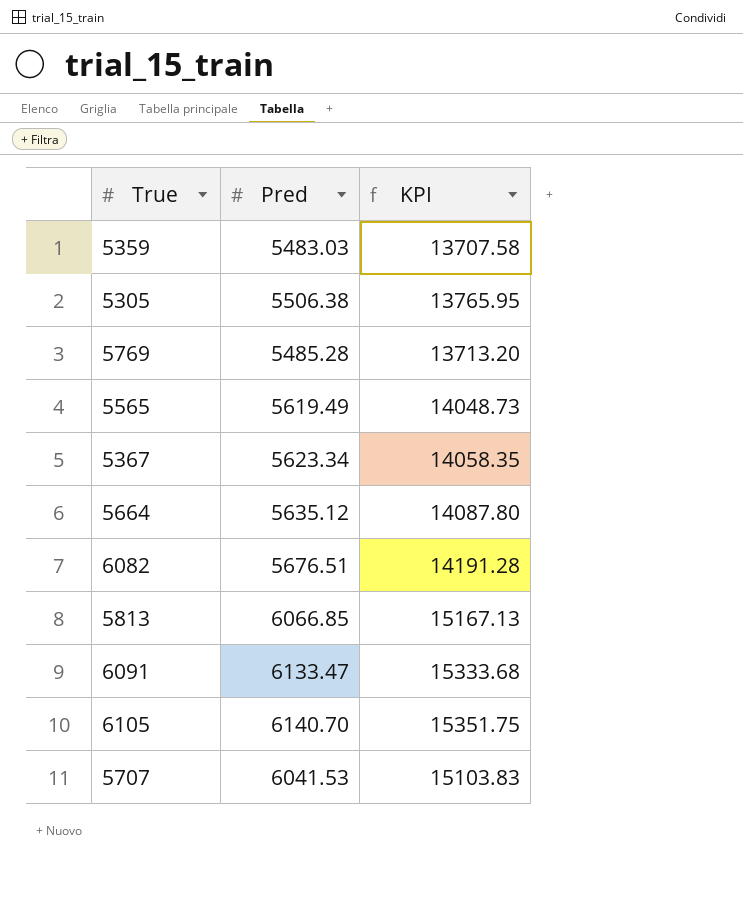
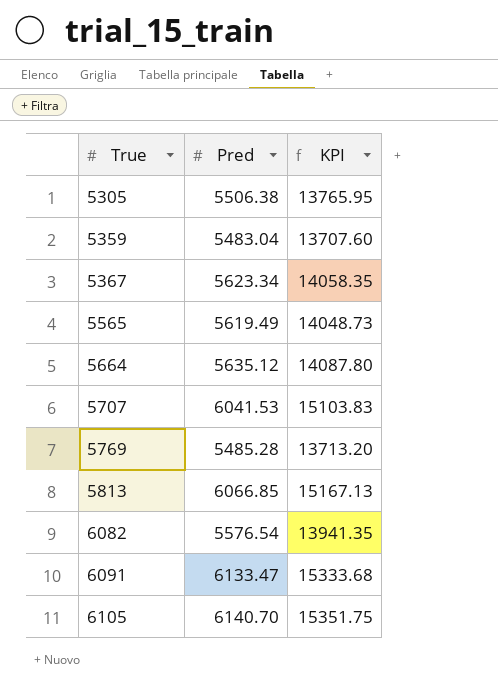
row order: none -> True ascending
5359 | Pred: 5483.03 -> 5483.04
5359 | KPI: 13707.58 -> 13707.60
6082 | Pred: 5676.51 -> 5576.54
6082 | KPI: 14191.28 -> 13941.35

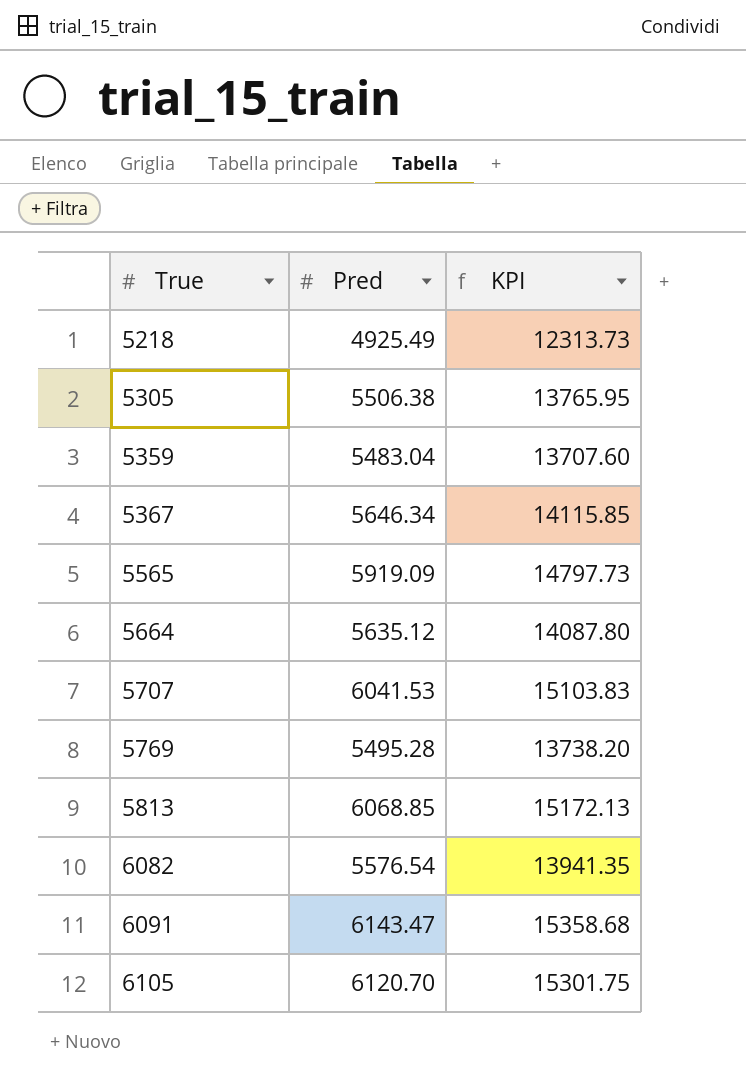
row 5218: none -> 4925.49 | 12313.73
5367 | Pred: 5623.34 -> 5646.34
5367 | KPI: 14058.35 -> 14115.85
5565 | Pred: 5619.49 -> 5919.09
5565 | KPI: 14048.73 -> 14797.73
5769 | Pred: 5485.28 -> 5495.28
5769 | KPI: 13713.20 -> 13738.20
5813 | Pred: 6066.85 -> 6068.85
5813 | KPI: 15167.13 -> 15172.13
6091 | Pred: 6133.47 -> 6143.47
6091 | KPI: 15333.68 -> 15358.68
6105 | Pred: 6140.70 -> 6120.70
6105 | KPI: 15351.75 -> 15301.75

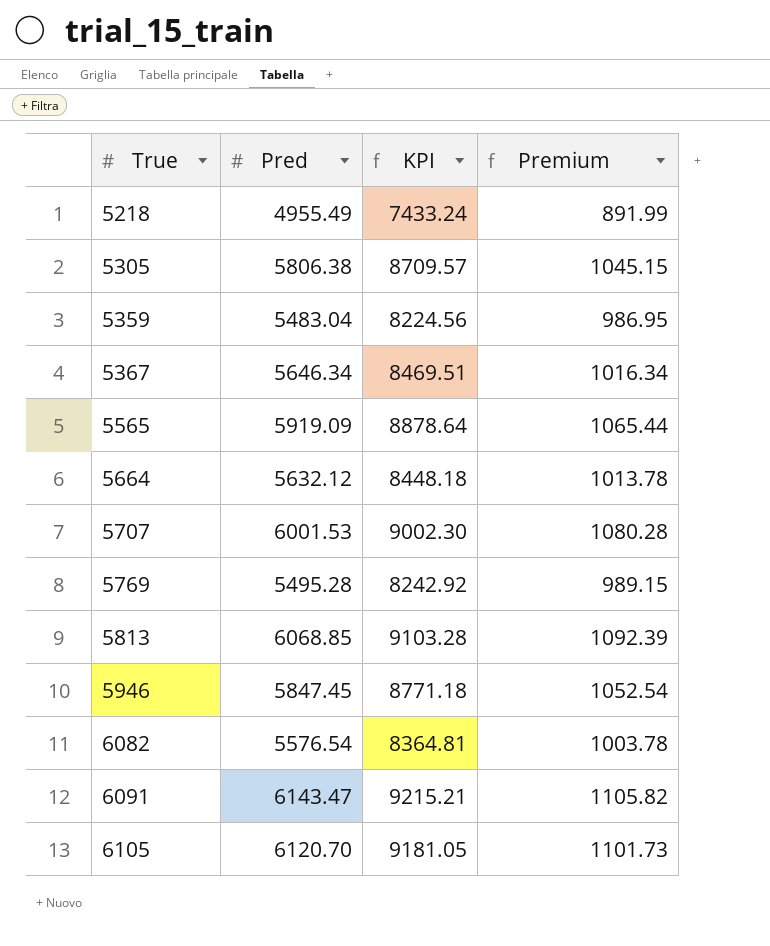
column KPI | formula: [Pred] * 2.5 -> [Pred] * 1.5
column Premium | formula: none -> [Pred] * 0.18
5218 | Pred: 4925.49 -> 4955.49
5305 | Pred: 5506.38 -> 5806.38
5664 | Pred: 5635.12 -> 5632.12
5707 | Pred: 6041.53 -> 6001.53
row 5946: none -> 5847.45 | 8771.18 | 1052.54

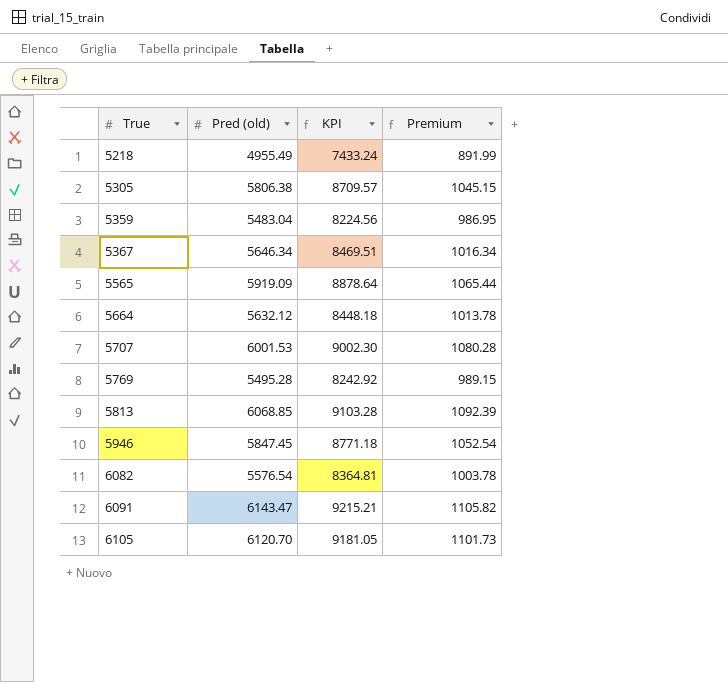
column name: Pred -> Pred (old)

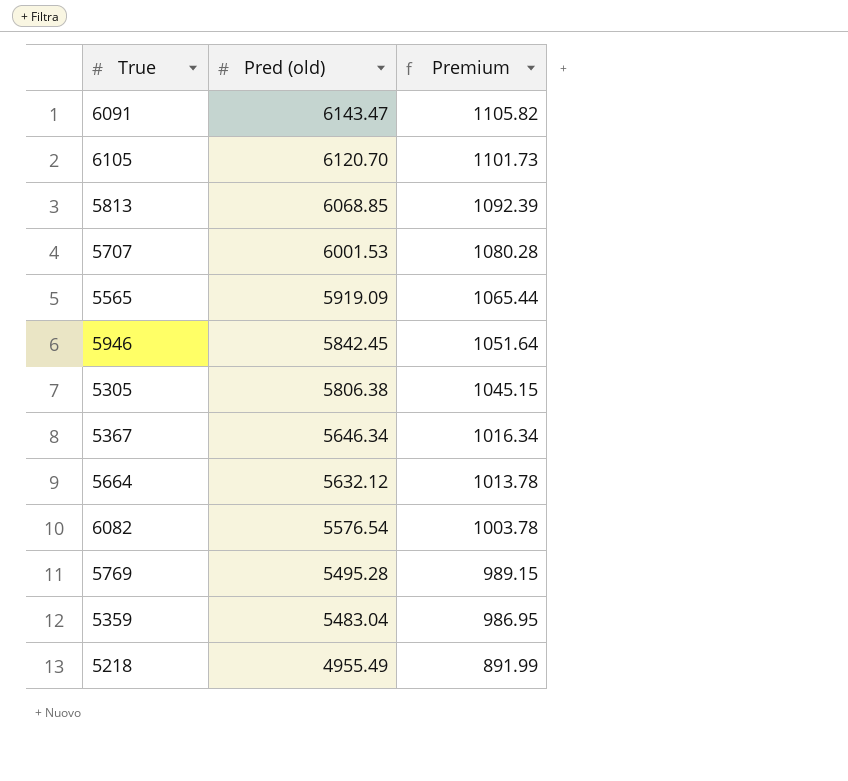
row order: True ascending -> Pred (old) descending
column KPI | formula: [Pred (old)] * 1.5 -> none
5946 | Pred (old): 5847.45 -> 5842.45
5946 | Premium: 1052.54 -> 1051.64

